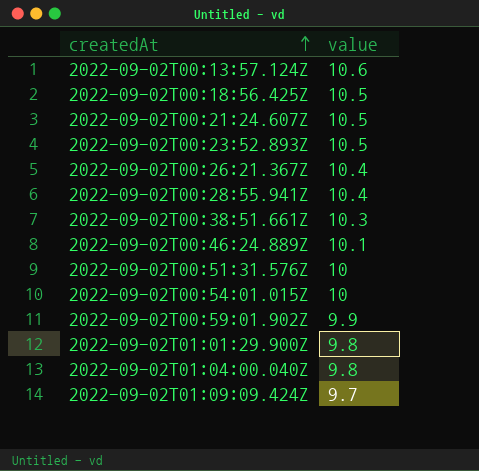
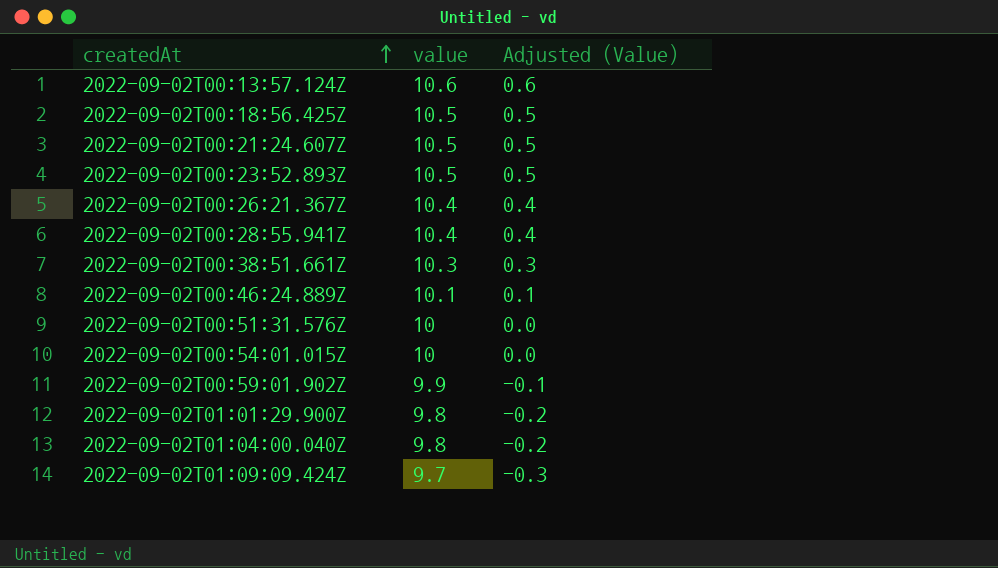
column Adjusted (Value) | formula: none -> [value] - 10

